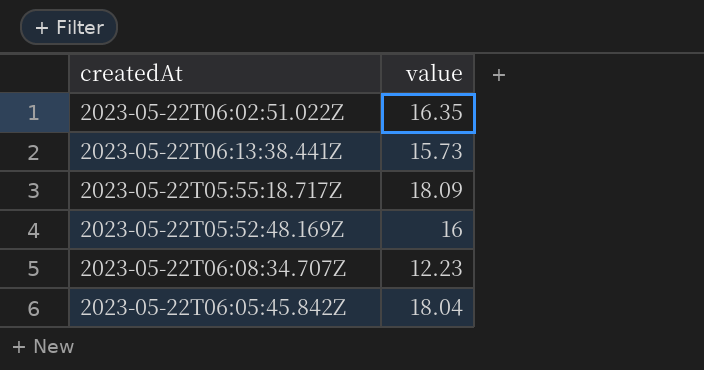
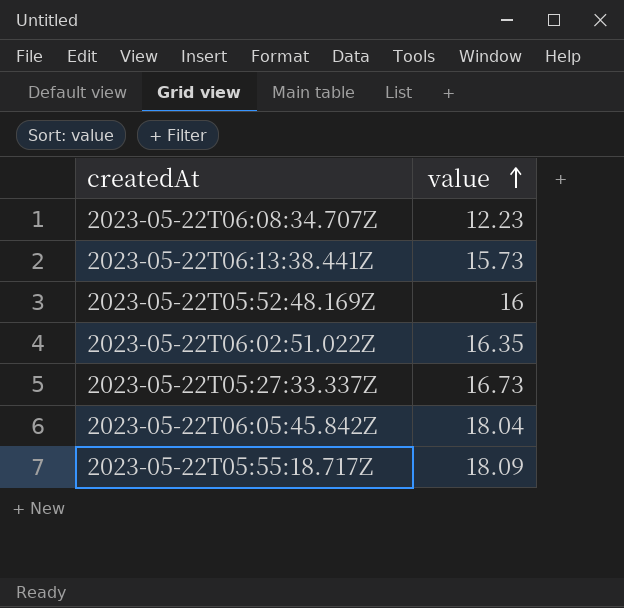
row order: none -> value ascending
row 2023-05-22T05:27:33.337Z: none -> 16.73

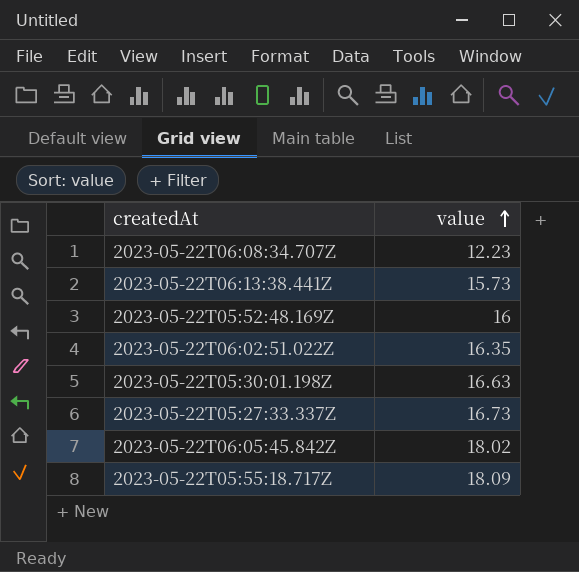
row 2023-05-22T05:30:01.198Z: none -> 16.63
2023-05-22T06:05:45.842Z | value: 18.04 -> 18.02

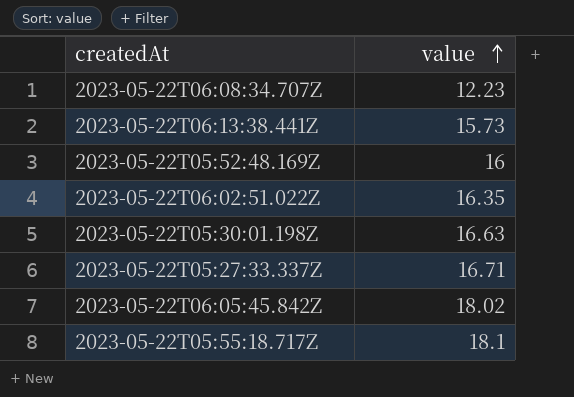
2023-05-22T05:27:33.337Z | value: 16.73 -> 16.71
2023-05-22T05:55:18.717Z | value: 18.09 -> 18.1

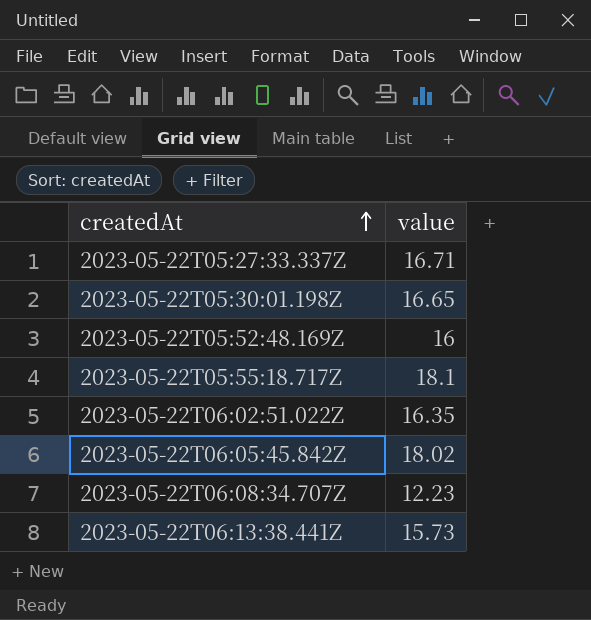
row order: value ascending -> createdAt ascending
2023-05-22T05:30:01.198Z | value: 16.63 -> 16.65

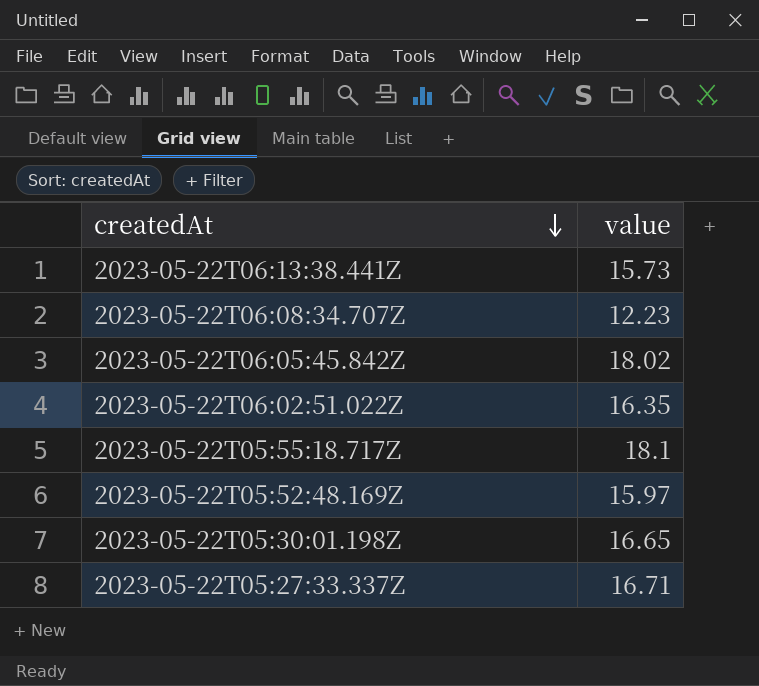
row order: createdAt ascending -> createdAt descending
2023-05-22T05:52:48.169Z | value: 16 -> 15.97

